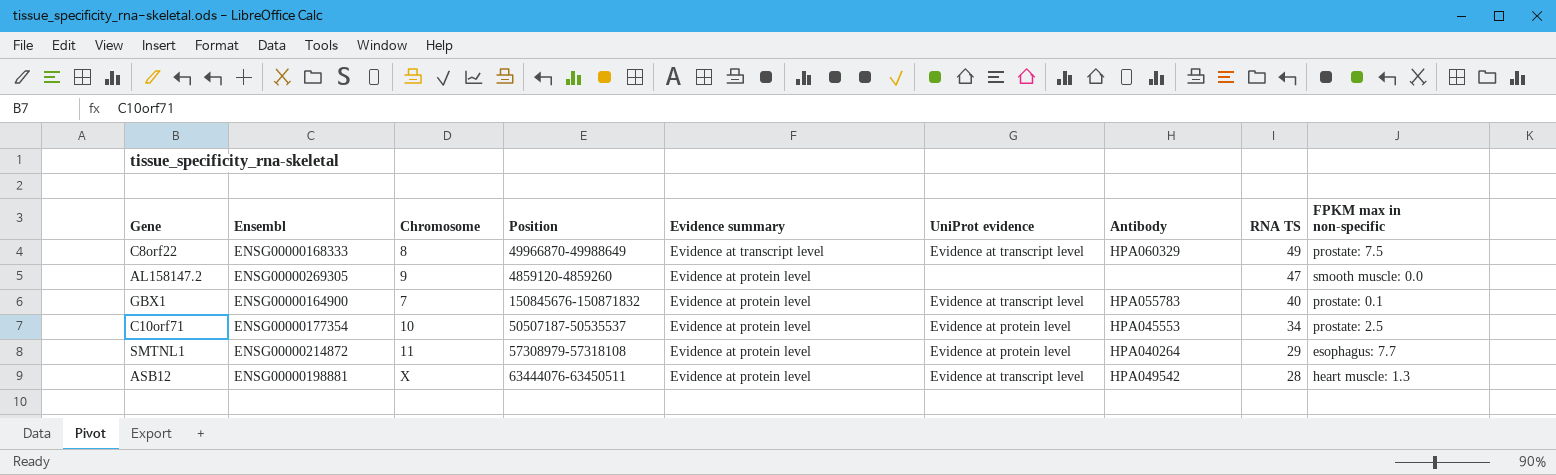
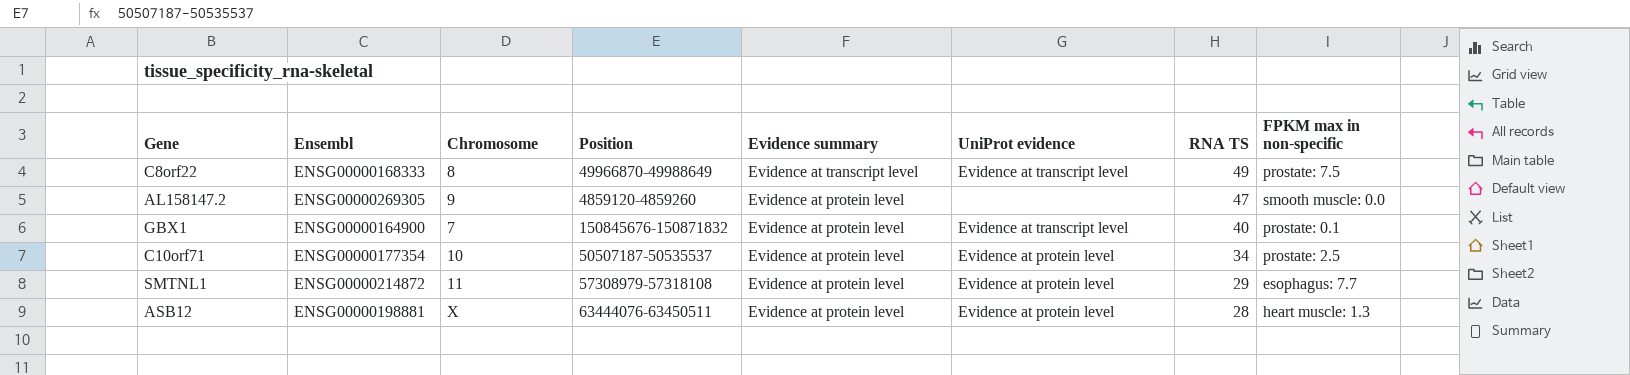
column Antibody | position: 7 -> none
ASB12 | UniProt evidence: Evidence at transcript level -> Evidence at protein level

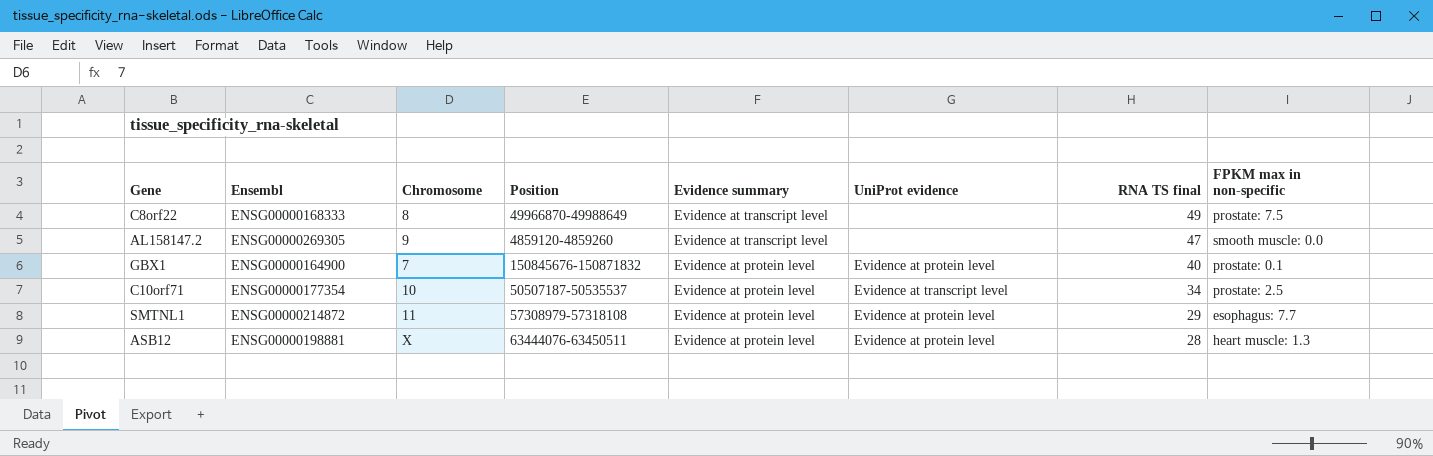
column name: RNA TS -> RNA TS final
C8orf22 | UniProt evidence: Evidence at transcript level -> none
AL158147.2 | Evidence summary: Evidence at protein level -> Evidence at transcript level
GBX1 | UniProt evidence: Evidence at transcript level -> Evidence at protein level
C10orf71 | UniProt evidence: Evidence at protein level -> Evidence at transcript level

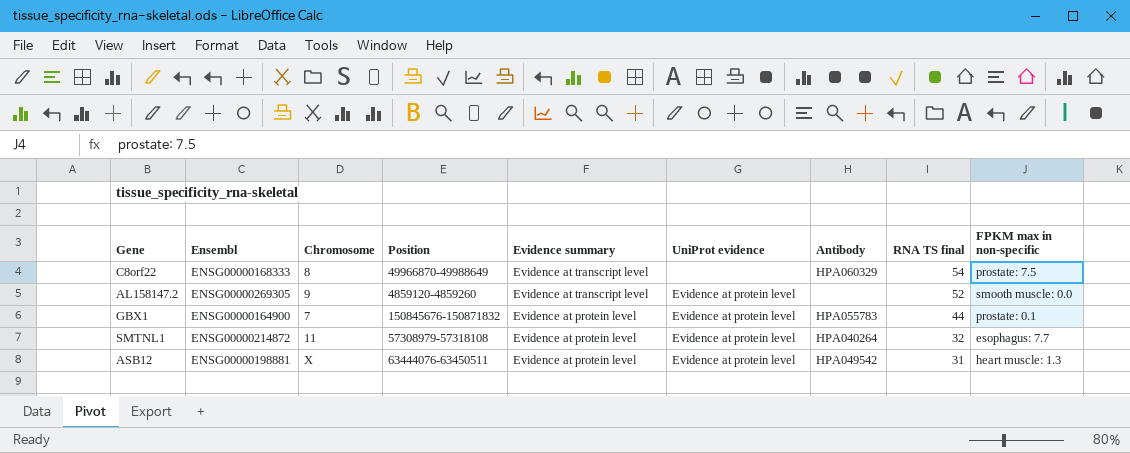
column Antibody | position: none -> 7
row C10orf71: ENSG00000177354 | 10 | 50507187-50535537 | Evidence at protein level | Evidence at transcript level | 34 | prostate: 2.5 -> none
C8orf22 | RNA TS final: 49 -> 54
AL158147.2 | UniProt evidence: none -> Evidence at protein level
AL158147.2 | RNA TS final: 47 -> 52
GBX1 | RNA TS final: 40 -> 44
SMTNL1 | RNA TS final: 29 -> 32
ASB12 | RNA TS final: 28 -> 31

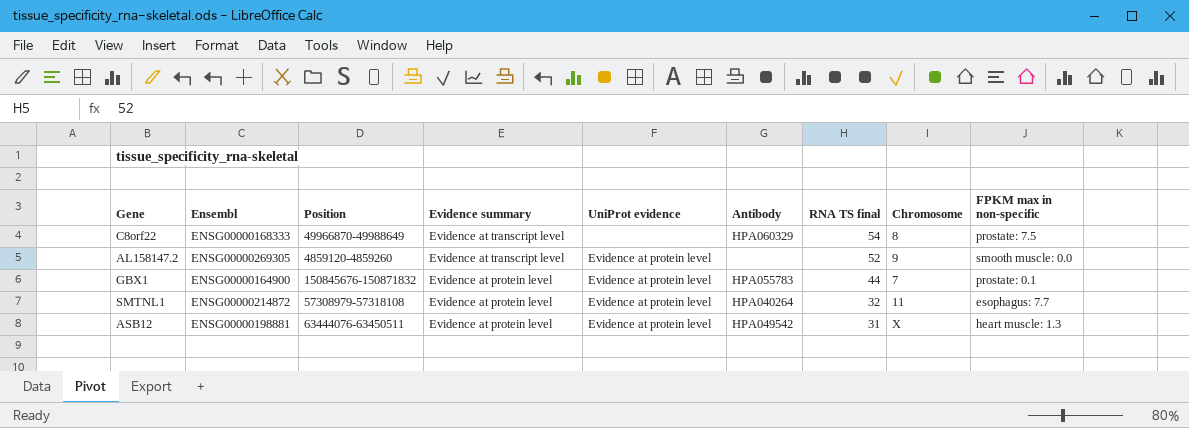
column Chromosome | position: 3 -> 8

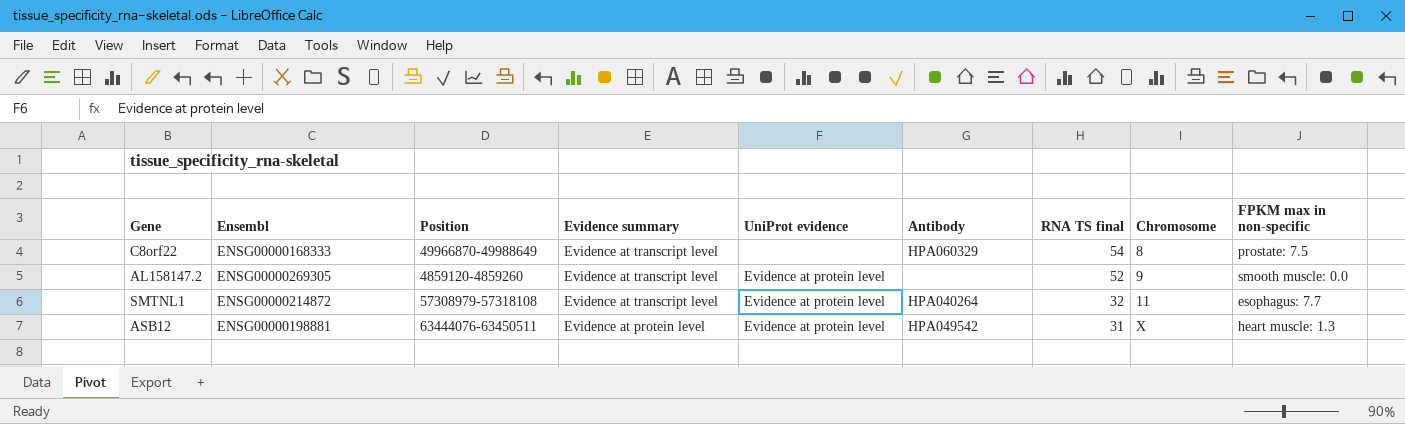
row GBX1: ENSG00000164900 | 150845676-150871832 | Evidence at protein level | Evidence at protein level | HPA055783 | 44 | 7 | prostate: 0.1 -> none
SMTNL1 | Evidence summary: Evidence at protein level -> Evidence at transcript level

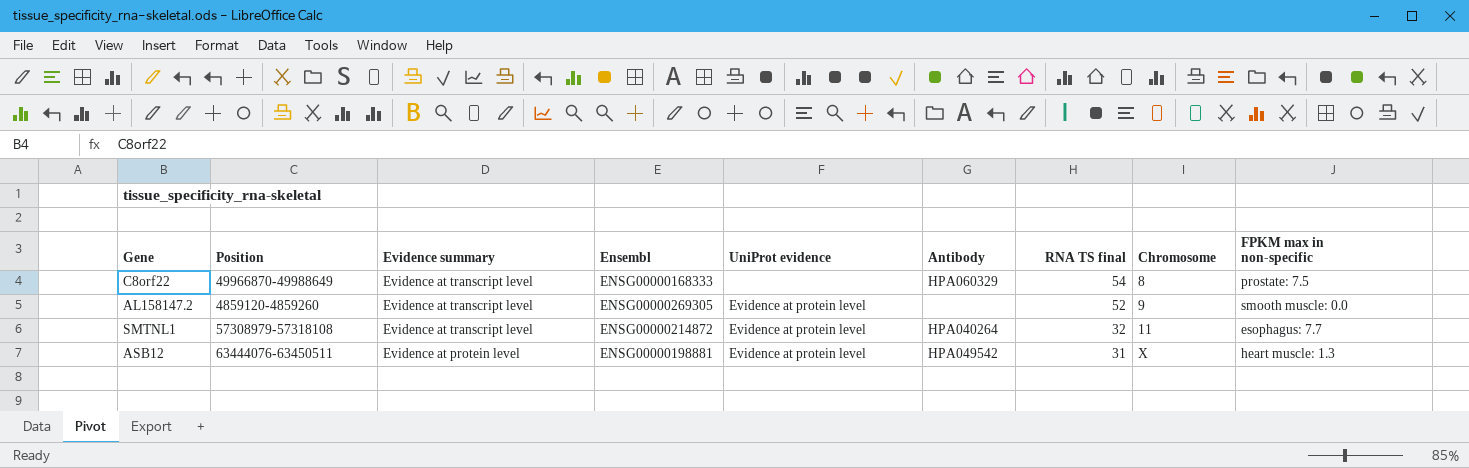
column Ensembl | position: 2 -> 4

